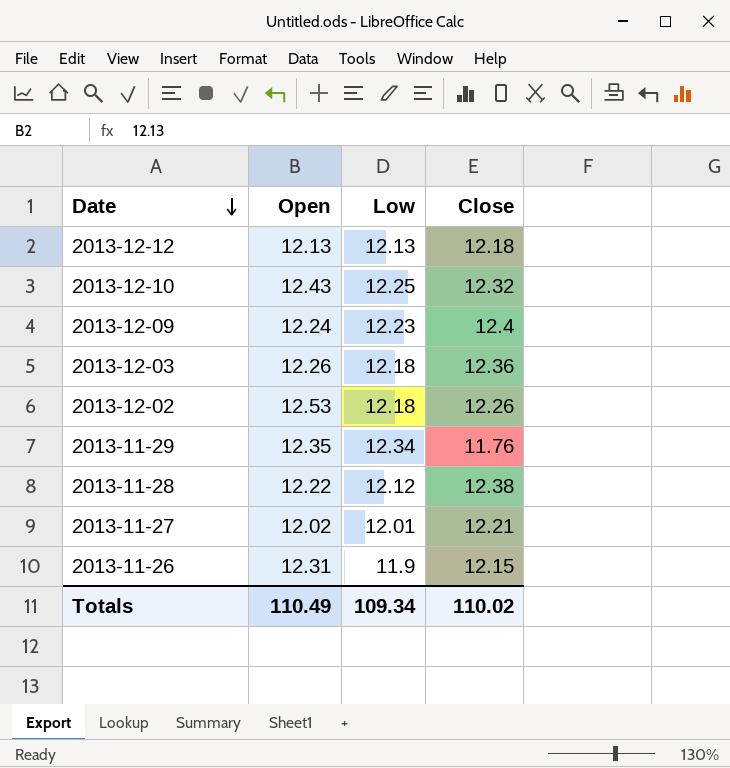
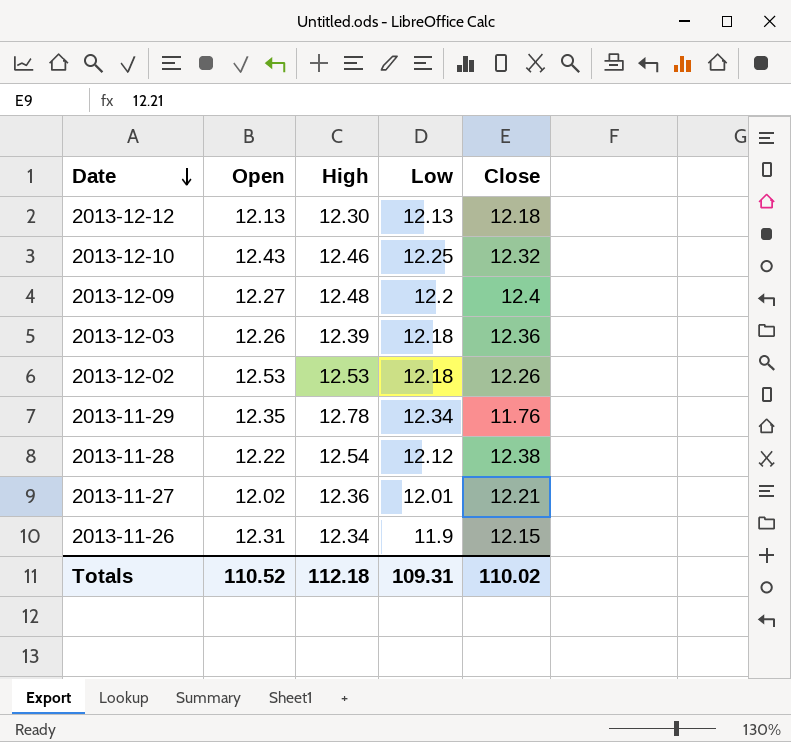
column High | position: none -> 3
2013-12-09 | Open: 12.24 -> 12.27
2013-12-09 | Low: 12.23 -> 12.2
Totals | Open: 110.49 -> 110.52
Totals | Low: 109.34 -> 109.31

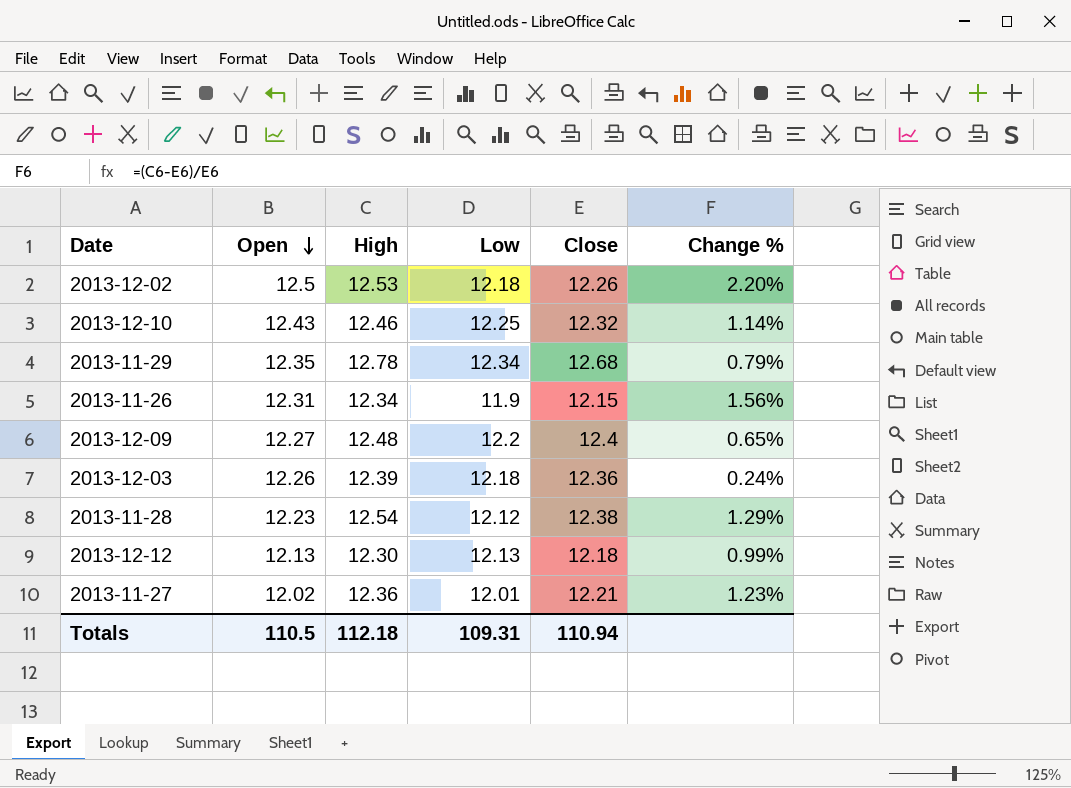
row order: Date descending -> Open descending
column Change % | formula: none -> ([High] - [Close]) / [Close]
2013-12-02 | Open: 12.53 -> 12.5
2013-11-29 | Close: 11.76 -> 12.68
2013-11-28 | Open: 12.22 -> 12.23
Totals | Open: 110.52 -> 110.5
Totals | Close: 110.02 -> 110.94

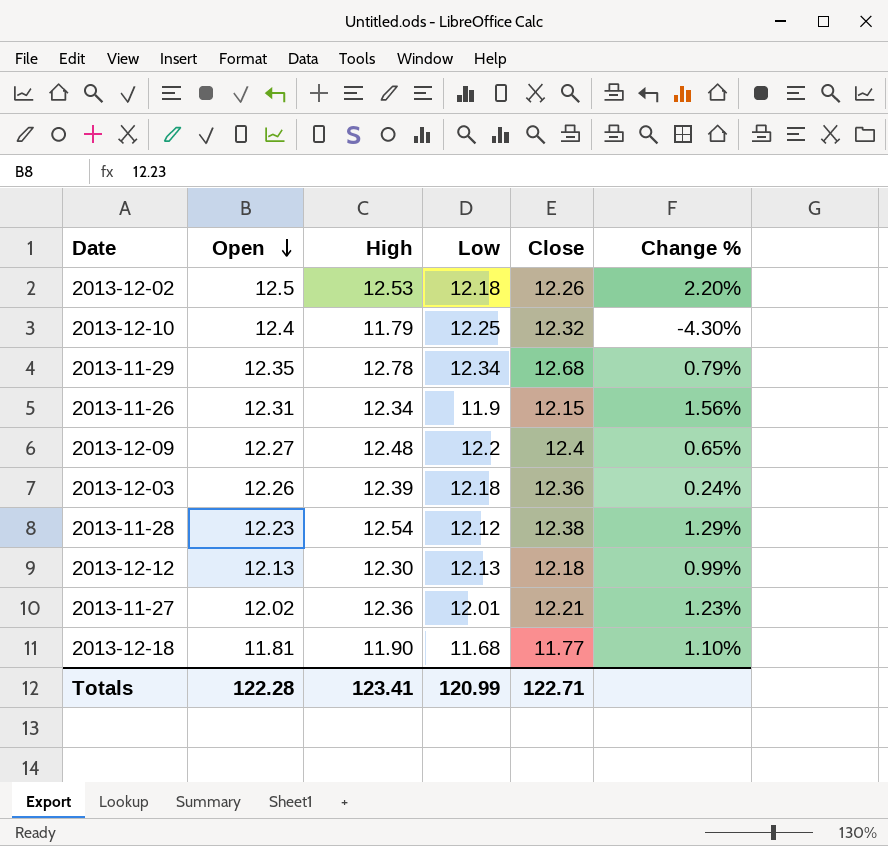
2013-12-10 | Open: 12.43 -> 12.4
2013-12-10 | High: 12.46 -> 11.79
2013-12-10 | Change %: 1.14% -> -4.30%
row 2013-12-18: none -> 11.81 | 11.90 | 11.68 | 11.77 | 1.10%
Totals | Open: 110.5 -> 122.28
Totals | High: 112.18 -> 123.41
Totals | Low: 109.31 -> 120.99
Totals | Close: 110.94 -> 122.71

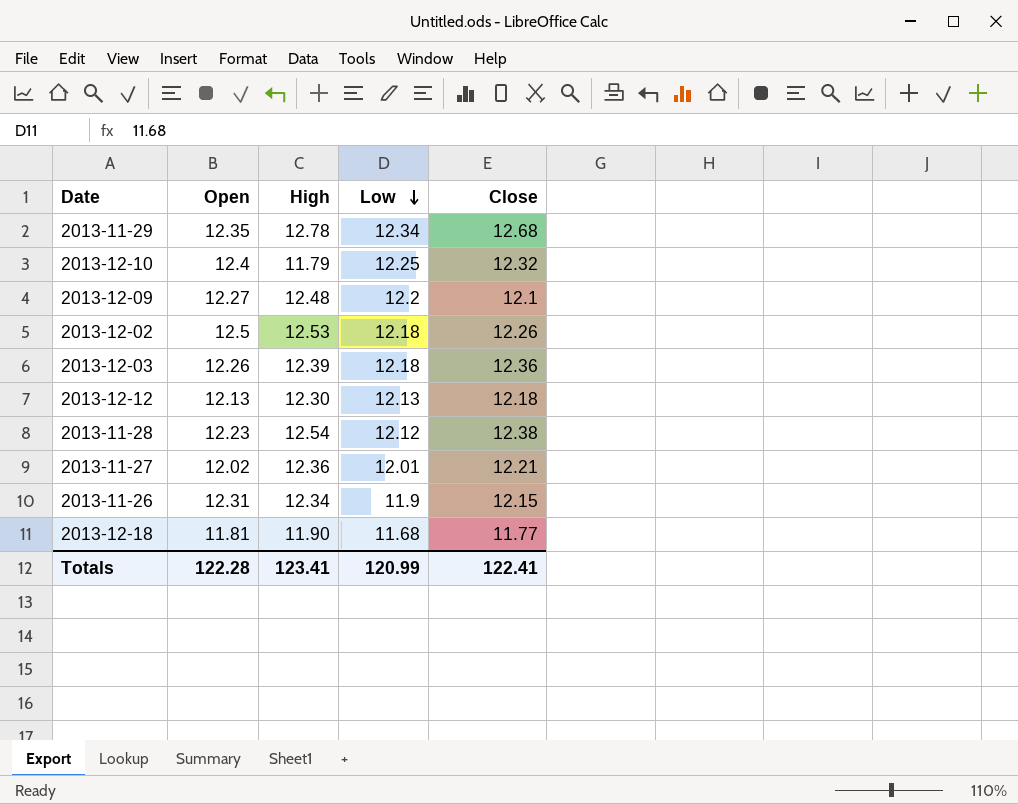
row order: Open descending -> Low descending
column Change % | formula: ([High] - [Close]) / [Close] -> none
2013-12-09 | Close: 12.4 -> 12.1
Totals | Close: 122.71 -> 122.41

